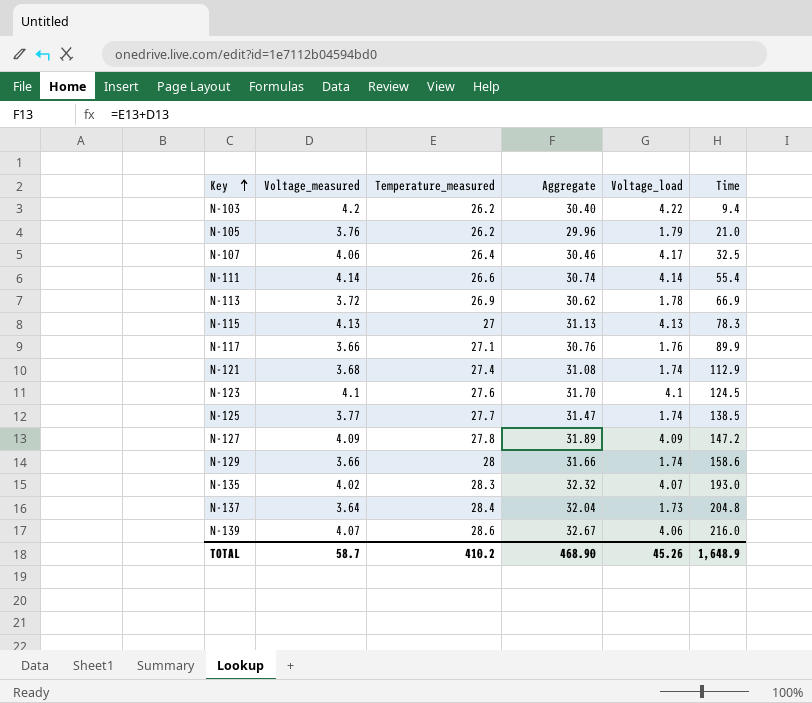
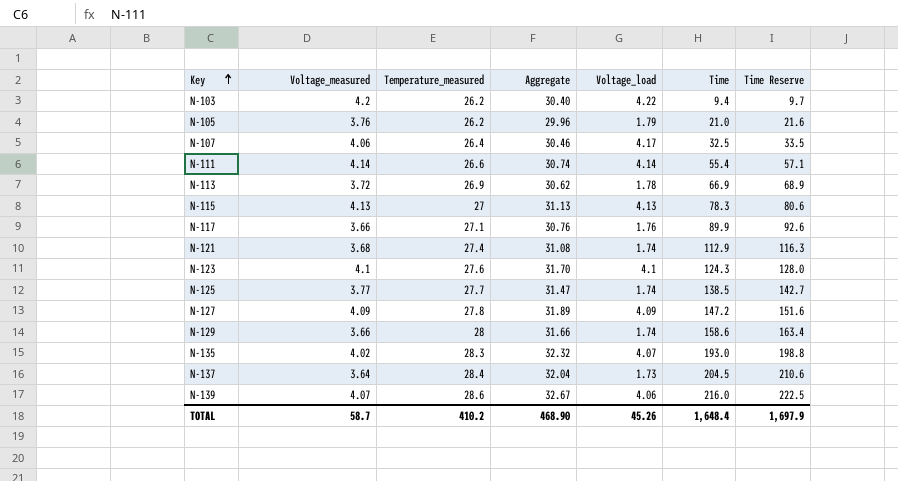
column Time Reserve | formula: none -> [Time] * 1.03
N-123 | Time: 124.5 -> 124.3
N-137 | Time: 204.8 -> 204.5
TOTAL | Time: 1,648.9 -> 1,648.4

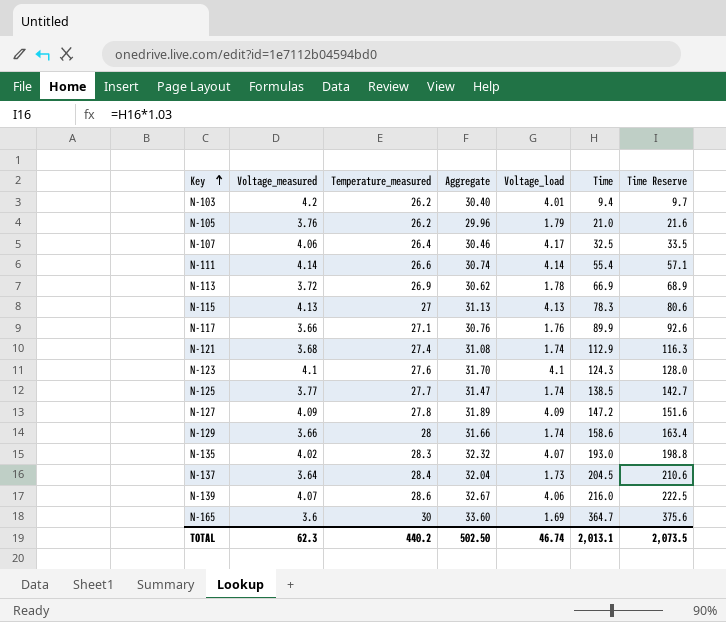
N-103 | Voltage_load: 4.22 -> 4.01
row N-165: none -> 3.6 | 30 | 33.60 | 1.69 | 364.7 | 375.6
TOTAL | Voltage_measured: 58.7 -> 62.3
TOTAL | Temperature_measured: 410.2 -> 440.2
TOTAL | Aggregate: 468.90 -> 502.50
TOTAL | Voltage_load: 45.26 -> 46.74
TOTAL | Time: 1,648.4 -> 2,013.1
TOTAL | Time Reserve: 1,697.9 -> 2,073.5

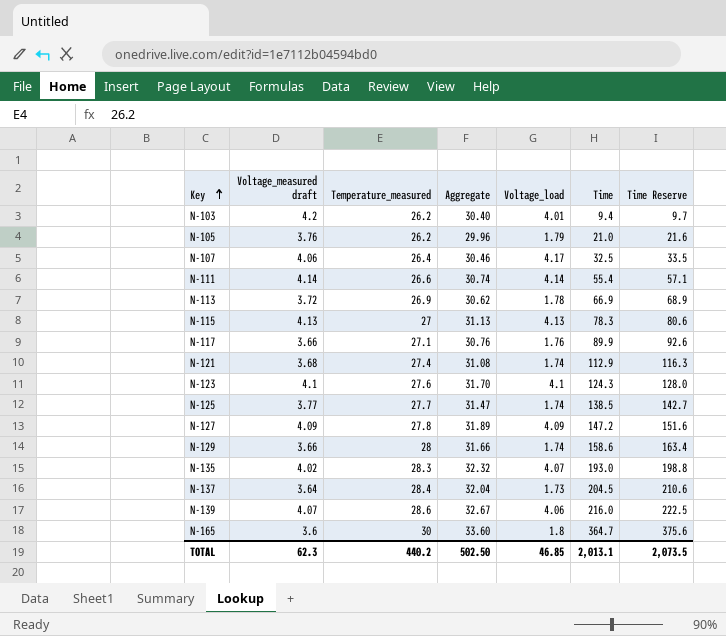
column name: Voltage_measured -> Voltage_measured draft
N-165 | Voltage_load: 1.69 -> 1.8
TOTAL | Voltage_load: 46.74 -> 46.85

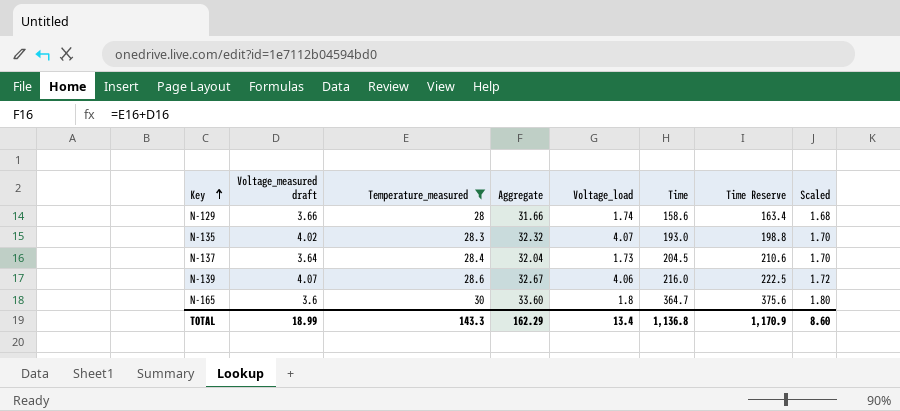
filter: none -> Temperature_measured >= 28
column Scaled | formula: none -> [Temperature_measured] * 0.06
TOTAL | Voltage_measured draft: 62.3 -> 18.99
TOTAL | Temperature_measured: 440.2 -> 143.3
TOTAL | Aggregate: 502.50 -> 162.29
TOTAL | Voltage_load: 46.85 -> 13.4
TOTAL | Time: 2,013.1 -> 1,136.8
TOTAL | Time Reserve: 2,073.5 -> 1,170.9

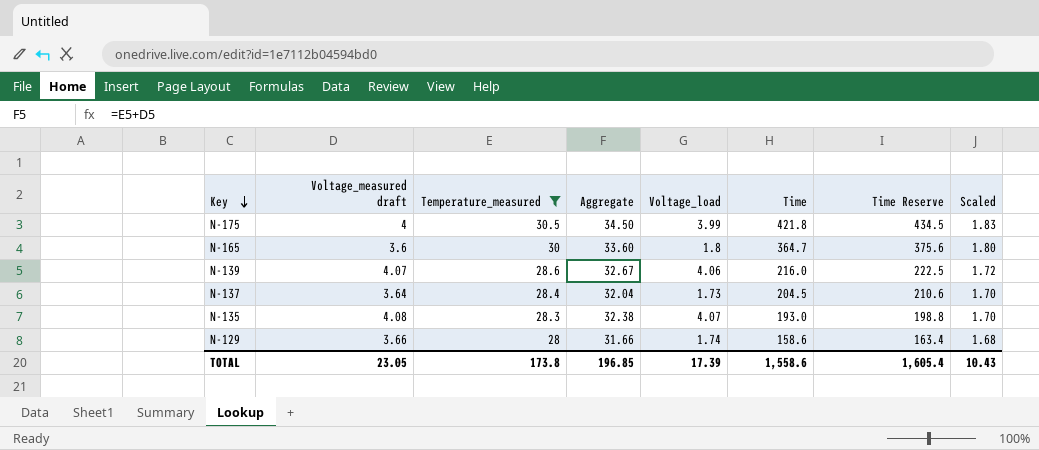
row order: Key ascending -> Key descending
row N-175: none -> 4 | 30.5 | 34.50 | 3.99 | 421.8 | 434.5 | 1.83
N-135 | Voltage_measured draft: 4.02 -> 4.08
N-135 | Aggregate: 32.32 -> 32.38
TOTAL | Voltage_measured draft: 18.99 -> 23.05
TOTAL | Temperature_measured: 143.3 -> 173.8
TOTAL | Aggregate: 162.29 -> 196.85
TOTAL | Voltage_load: 13.4 -> 17.39
TOTAL | Time: 1,136.8 -> 1,558.6
TOTAL | Time Reserve: 1,170.9 -> 1,605.4
TOTAL | Scaled: 8.60 -> 10.43

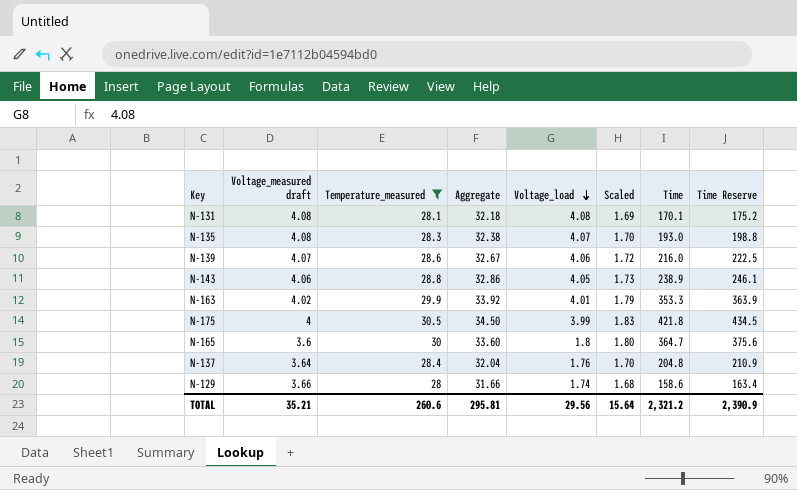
row order: Key descending -> Voltage_load descending
column Scaled | position: 8 -> 6
row N-131: none -> 4.08 | 28.1 | 32.18 | 4.08 | 1.69 | 170.1 | 175.2
row N-143: none -> 4.06 | 28.8 | 32.86 | 4.05 | 1.73 | 238.9 | 246.1
row N-163: none -> 4.02 | 29.9 | 33.92 | 4.01 | 1.79 | 353.3 | 363.9
N-137 | Voltage_load: 1.73 -> 1.76
N-137 | Time: 204.5 -> 204.8
N-137 | Time Reserve: 210.6 -> 210.9
TOTAL | Voltage_measured draft: 23.05 -> 35.21
TOTAL | Temperature_measured: 173.8 -> 260.6
TOTAL | Aggregate: 196.85 -> 295.81
TOTAL | Voltage_load: 17.39 -> 29.56
TOTAL | Scaled: 10.43 -> 15.64
TOTAL | Time: 1,558.6 -> 2,321.2
TOTAL | Time Reserve: 1,605.4 -> 2,390.9

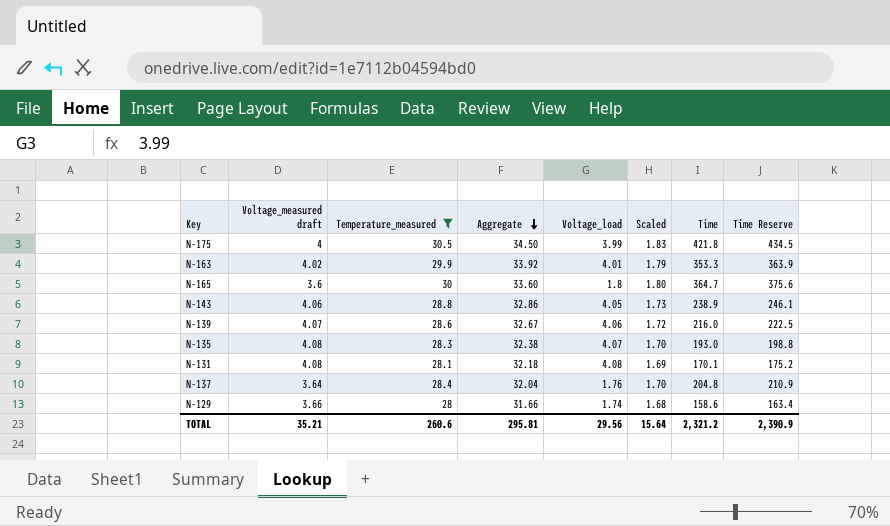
row order: Voltage_load descending -> Aggregate descending

